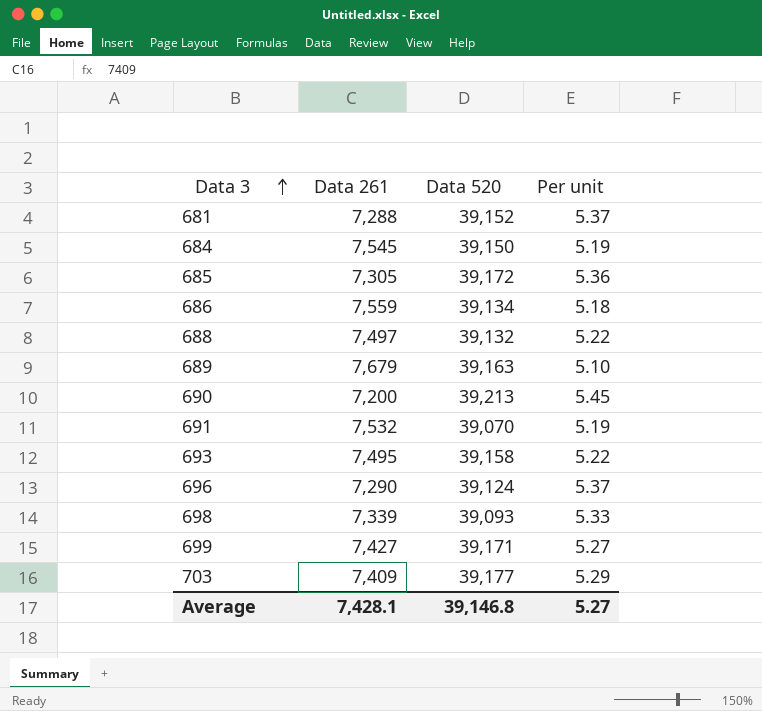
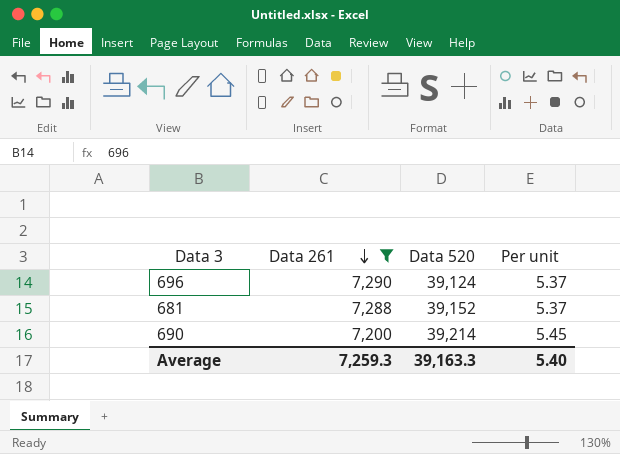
filter: none -> Data 261 <= 7,290
row order: Data 3 ascending -> Data 261 descending
690 | Data 520: 39,213 -> 39,214
Average | Data 261: 7,428.1 -> 7,259.3
Average | Data 520: 39,146.8 -> 39,163.3
Average | Per unit: 5.27 -> 5.40

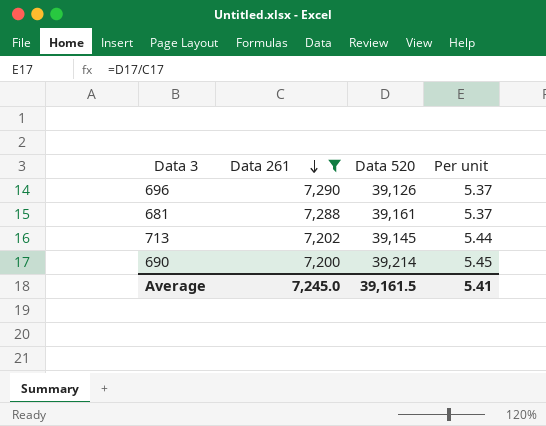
696 | Data 520: 39,124 -> 39,126
681 | Data 520: 39,152 -> 39,161
row 713: none -> 7,202 | 39,145 | 5.44
Average | Data 261: 7,259.3 -> 7,245.0
Average | Data 520: 39,163.3 -> 39,161.5
Average | Per unit: 5.40 -> 5.41

